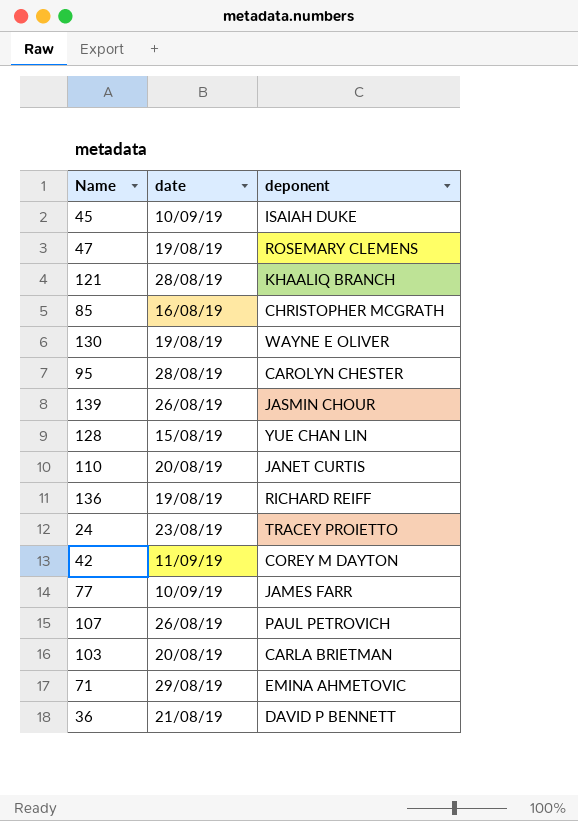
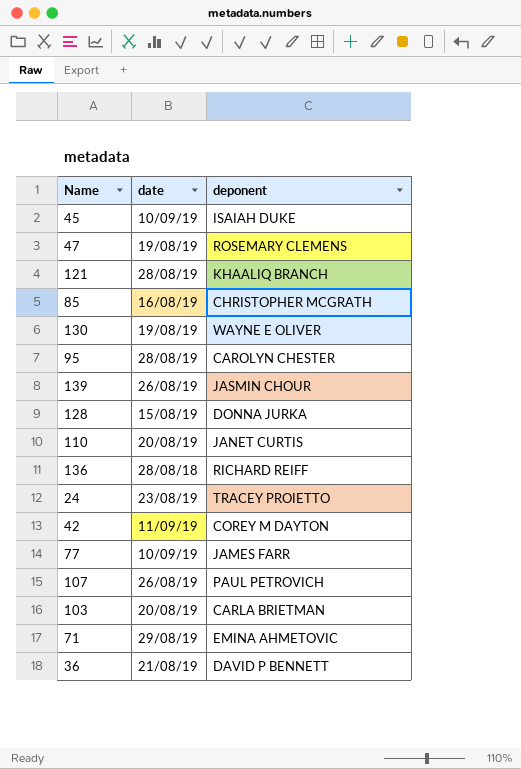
128 | deponent: YUE CHAN LIN -> DONNA JURKA
136 | date: 19/08/19 -> 28/08/18

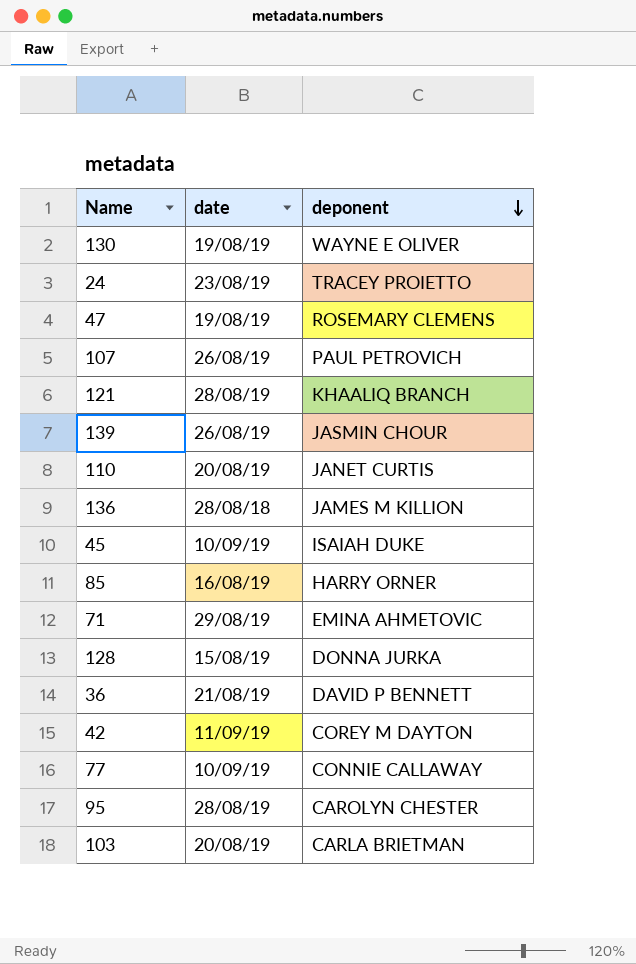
row order: none -> deponent descending
136 | deponent: RICHARD REIFF -> JAMES M KILLION
85 | deponent: CHRISTOPHER MCGRATH -> HARRY ORNER
77 | deponent: JAMES FARR -> CONNIE CALLAWAY

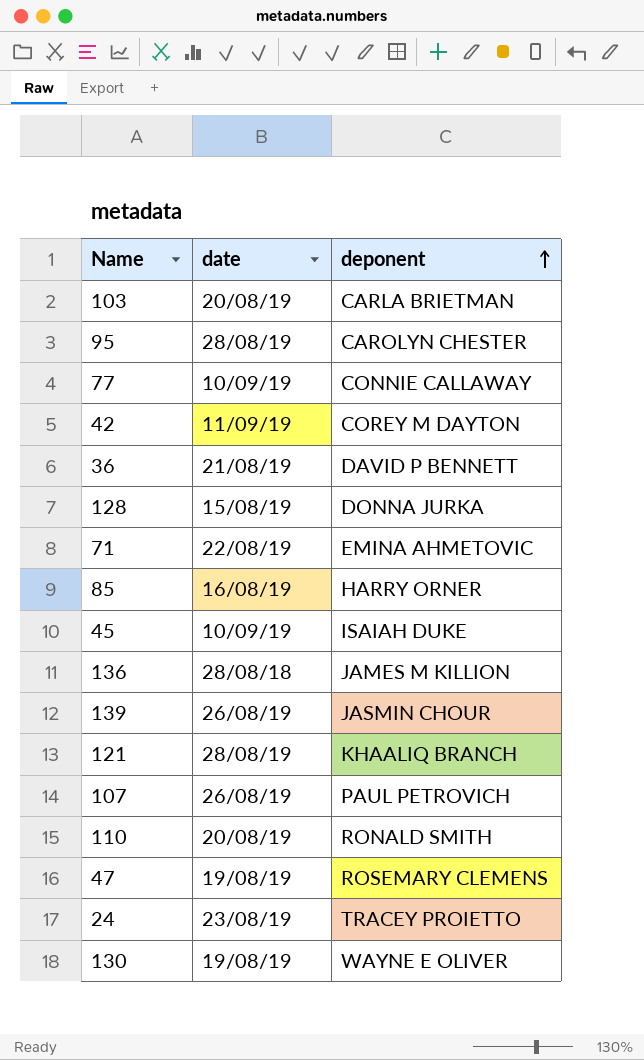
row order: deponent descending -> deponent ascending
71 | date: 29/08/19 -> 22/08/19
110 | deponent: JANET CURTIS -> RONALD SMITH

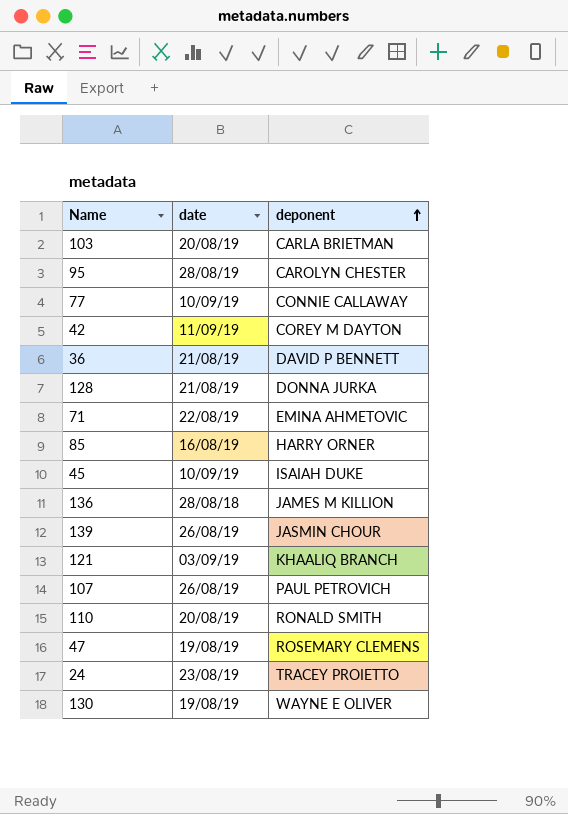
128 | date: 15/08/19 -> 21/08/19
121 | date: 28/08/19 -> 03/09/19

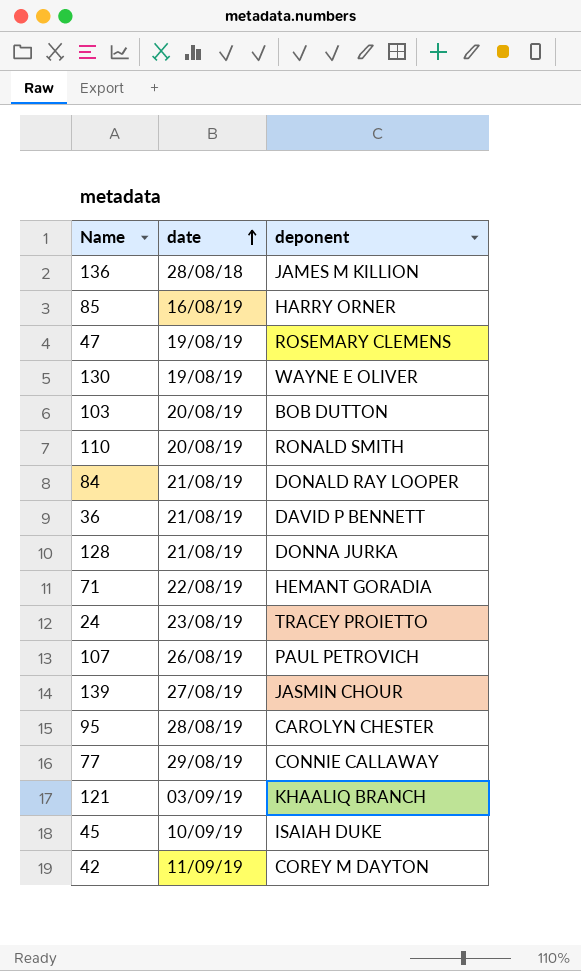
row order: deponent ascending -> date ascending
103 | deponent: CARLA BRIETMAN -> BOB DUTTON
row 84: none -> 21/08/19 | DONALD RAY LOOPER
71 | deponent: EMINA AHMETOVIC -> HEMANT GORADIA
139 | date: 26/08/19 -> 27/08/19
77 | date: 10/09/19 -> 29/08/19

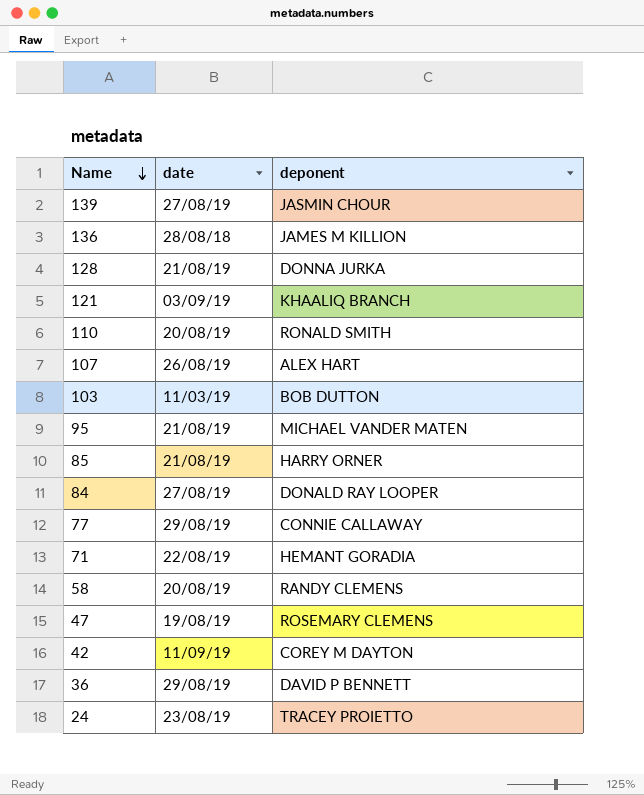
row order: date ascending -> Name descending
row 130: 19/08/19 | WAYNE E OLIVER -> none
row 45: 10/09/19 | ISAIAH DUKE -> none
107 | deponent: PAUL PETROVICH -> ALEX HART
103 | date: 20/08/19 -> 11/03/19
95 | date: 28/08/19 -> 21/08/19
95 | deponent: CAROLYN CHESTER -> MICHAEL VANDER MATEN
85 | date: 16/08/19 -> 21/08/19
84 | date: 21/08/19 -> 27/08/19
row 58: none -> 20/08/19 | RANDY CLEMENS
36 | date: 21/08/19 -> 29/08/19

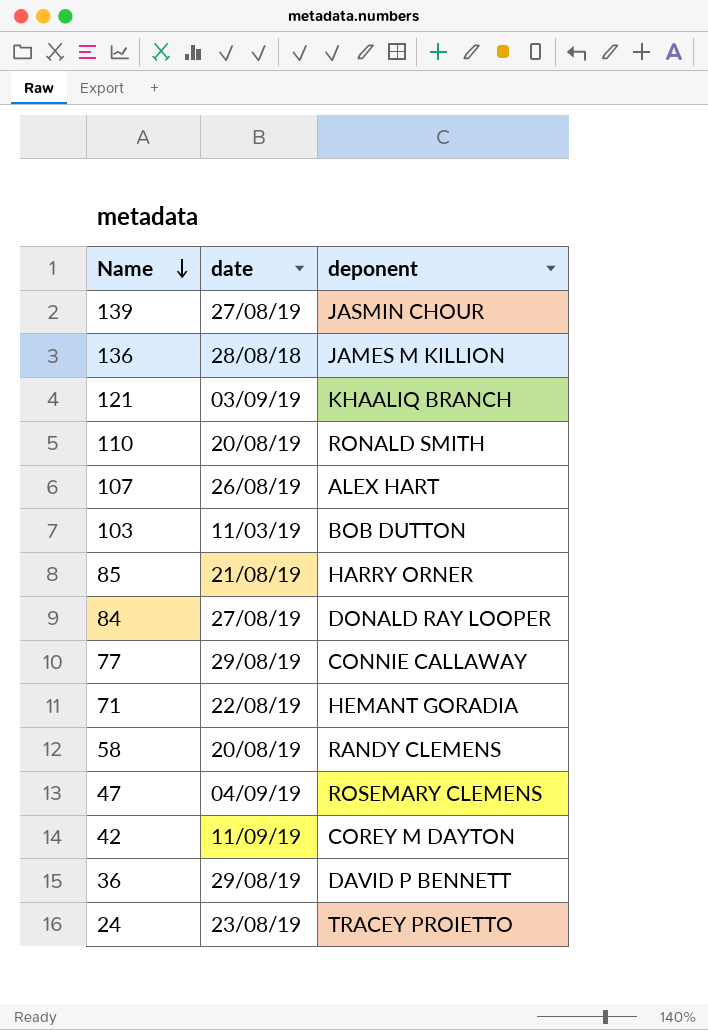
row 128: 21/08/19 | DONNA JURKA -> none
row 95: 21/08/19 | MICHAEL VANDER MATEN -> none
47 | date: 19/08/19 -> 04/09/19

